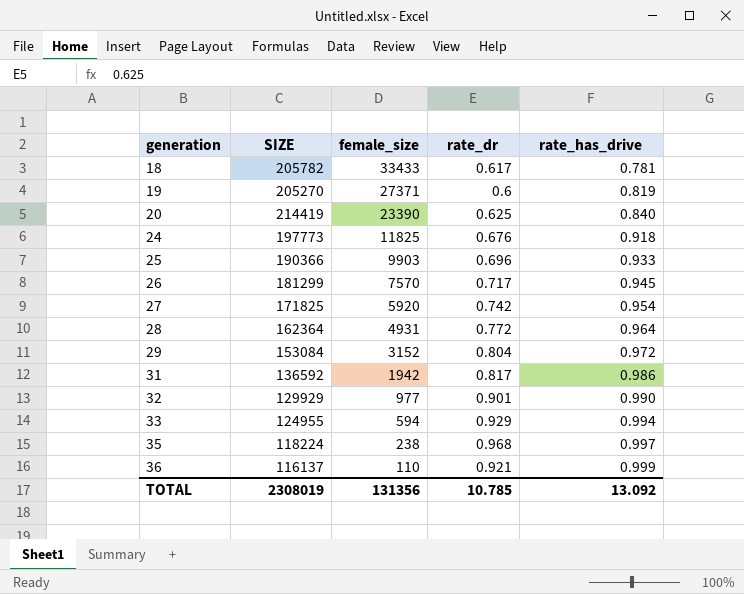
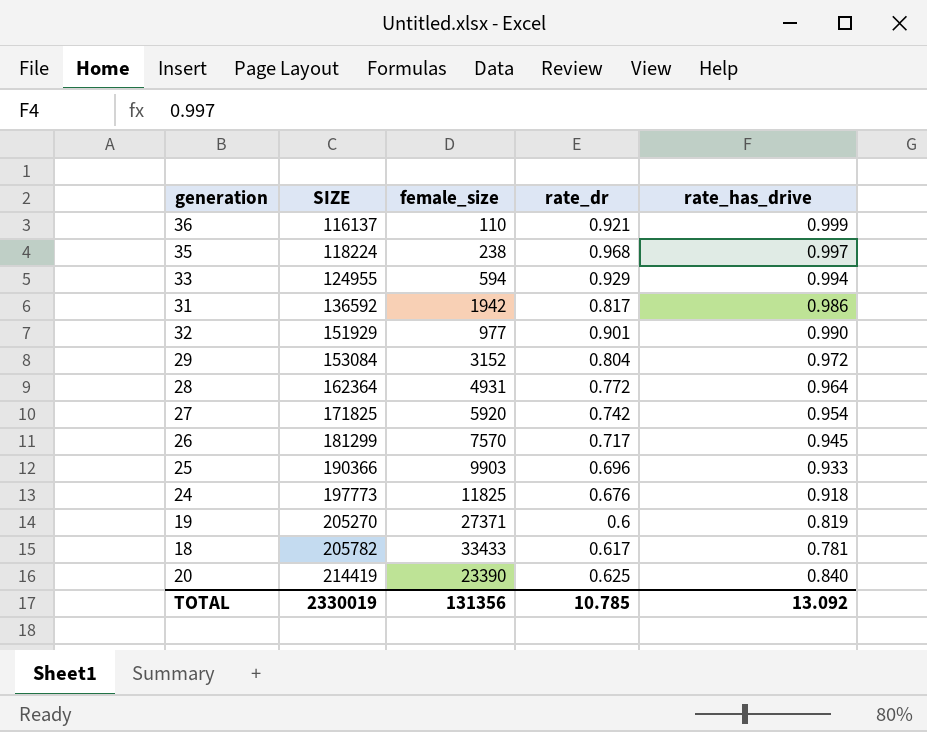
row order: generation ascending -> SIZE ascending
32 | SIZE: 129929 -> 151929
TOTAL | SIZE: 2308019 -> 2330019

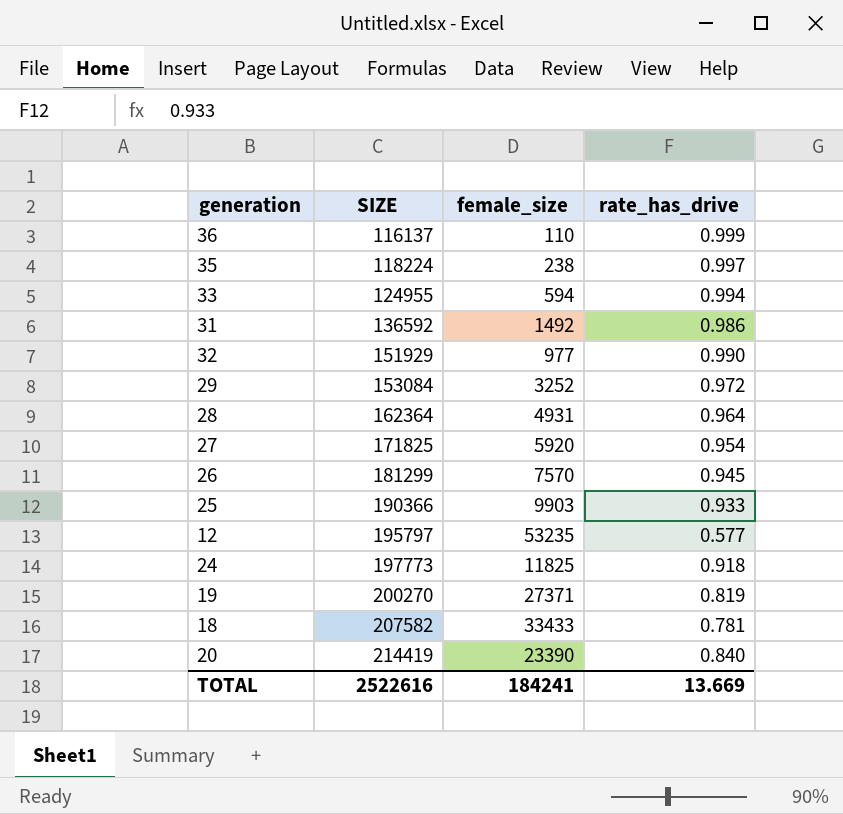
column rate_dr | position: 4 -> none
31 | female_size: 1942 -> 1492
29 | female_size: 3152 -> 3252
row 12: none -> 195797 | 53235 | 0.577
19 | SIZE: 205270 -> 200270
18 | SIZE: 205782 -> 207582
TOTAL | SIZE: 2330019 -> 2522616
TOTAL | female_size: 131356 -> 184241
TOTAL | rate_has_drive: 13.092 -> 13.669

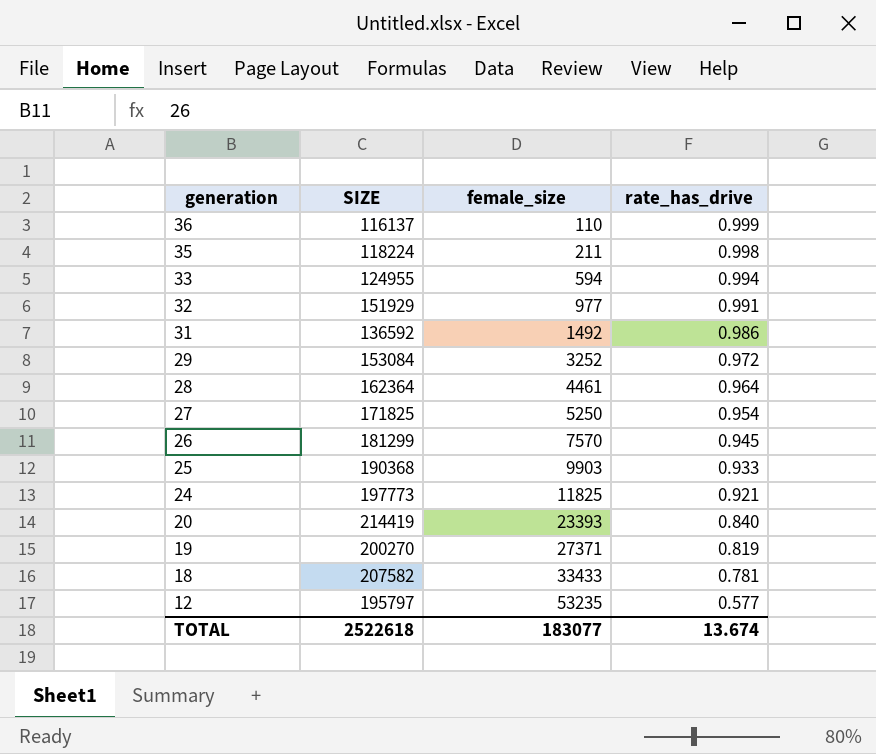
row order: SIZE ascending -> generation descending
35 | female_size: 238 -> 211
35 | rate_has_drive: 0.997 -> 0.998
32 | rate_has_drive: 0.990 -> 0.991
28 | female_size: 4931 -> 4461
27 | female_size: 5920 -> 5250
25 | SIZE: 190366 -> 190368
24 | rate_has_drive: 0.918 -> 0.921
20 | female_size: 23390 -> 23393
TOTAL | SIZE: 2522616 -> 2522618
TOTAL | female_size: 184241 -> 183077
TOTAL | rate_has_drive: 13.669 -> 13.674

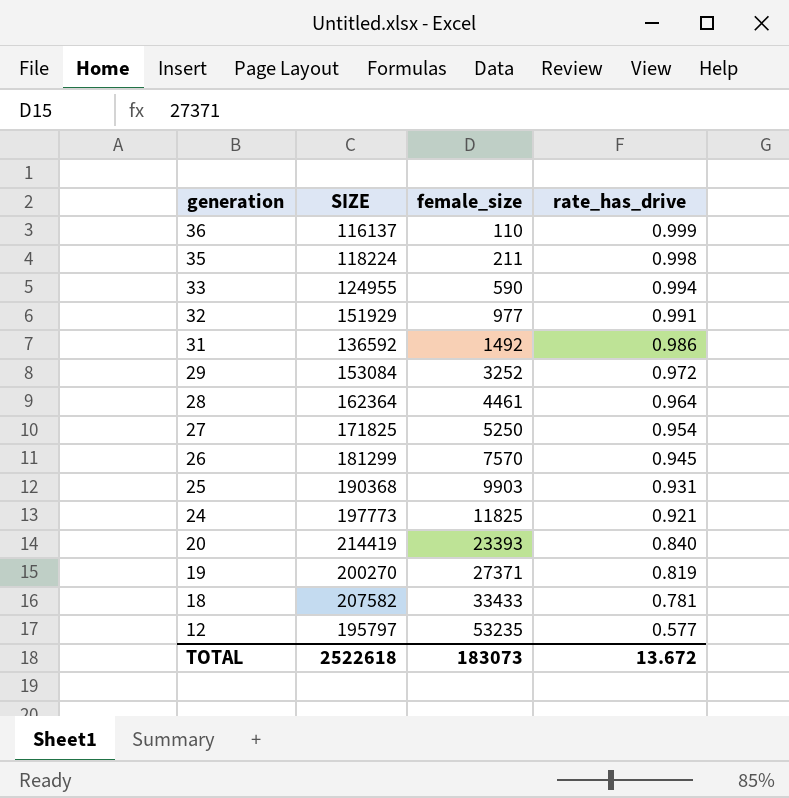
33 | female_size: 594 -> 590
25 | rate_has_drive: 0.933 -> 0.931
TOTAL | female_size: 183077 -> 183073
TOTAL | rate_has_drive: 13.674 -> 13.672

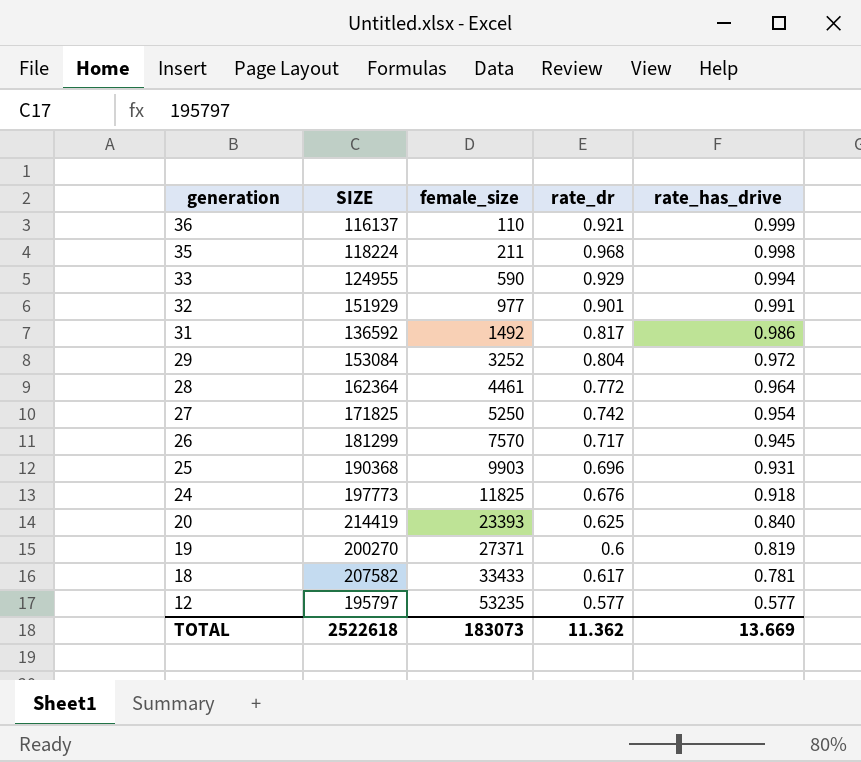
column rate_dr | position: none -> 4
24 | rate_has_drive: 0.921 -> 0.918
TOTAL | rate_has_drive: 13.672 -> 13.669

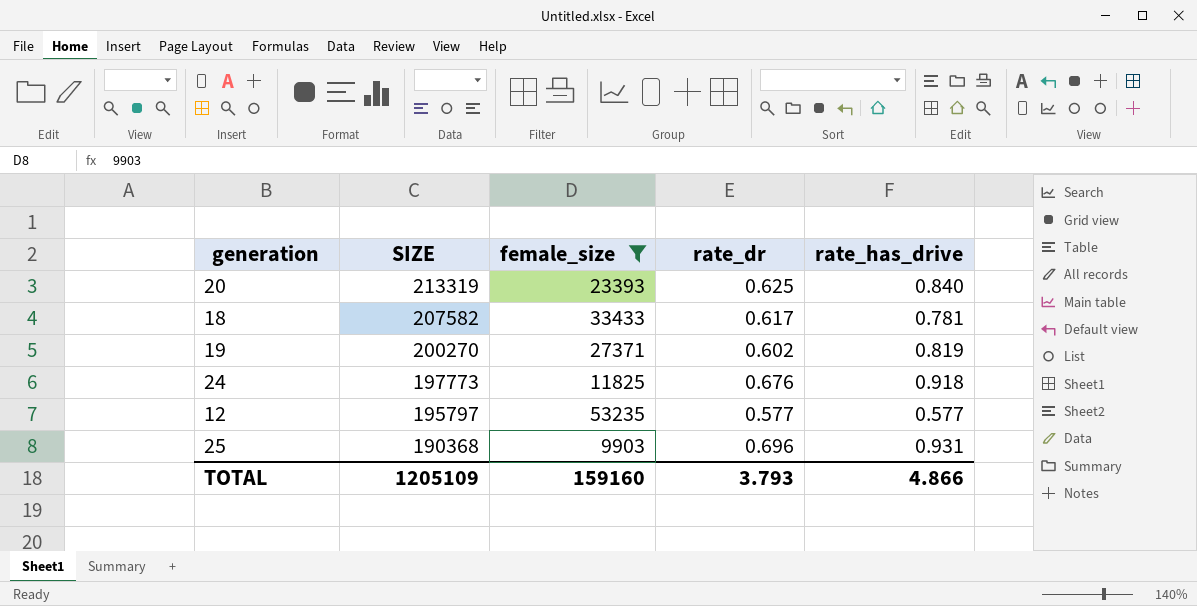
filter: none -> female_size >= 9903
row order: generation descending -> SIZE descending
20 | SIZE: 214419 -> 213319
19 | rate_dr: 0.6 -> 0.602
TOTAL | SIZE: 2522618 -> 1205109
TOTAL | female_size: 183073 -> 159160
TOTAL | rate_dr: 11.362 -> 3.793
TOTAL | rate_has_drive: 13.669 -> 4.866

